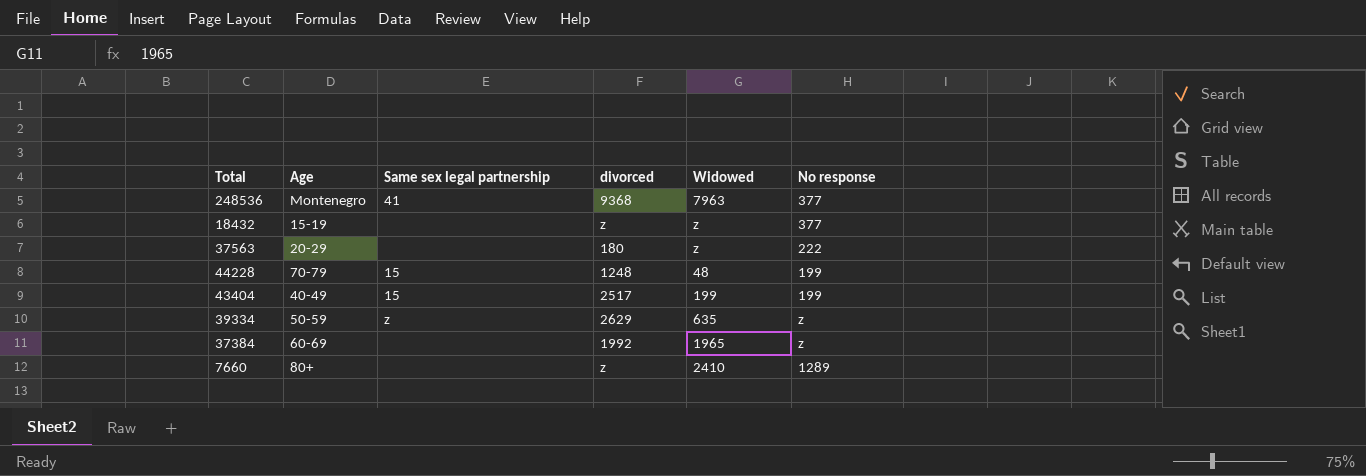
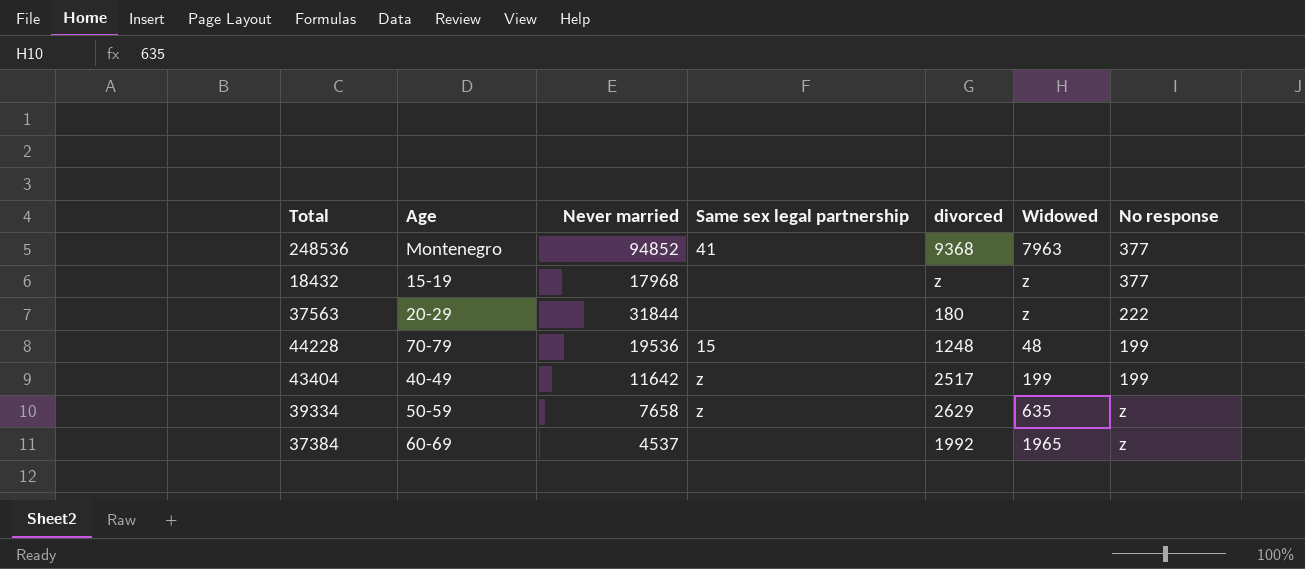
column Never married | position: none -> 3
row 7660: 80+ | none | z | 2410 | 1289 -> none
43404 | Same sex legal partnership: 15 -> z

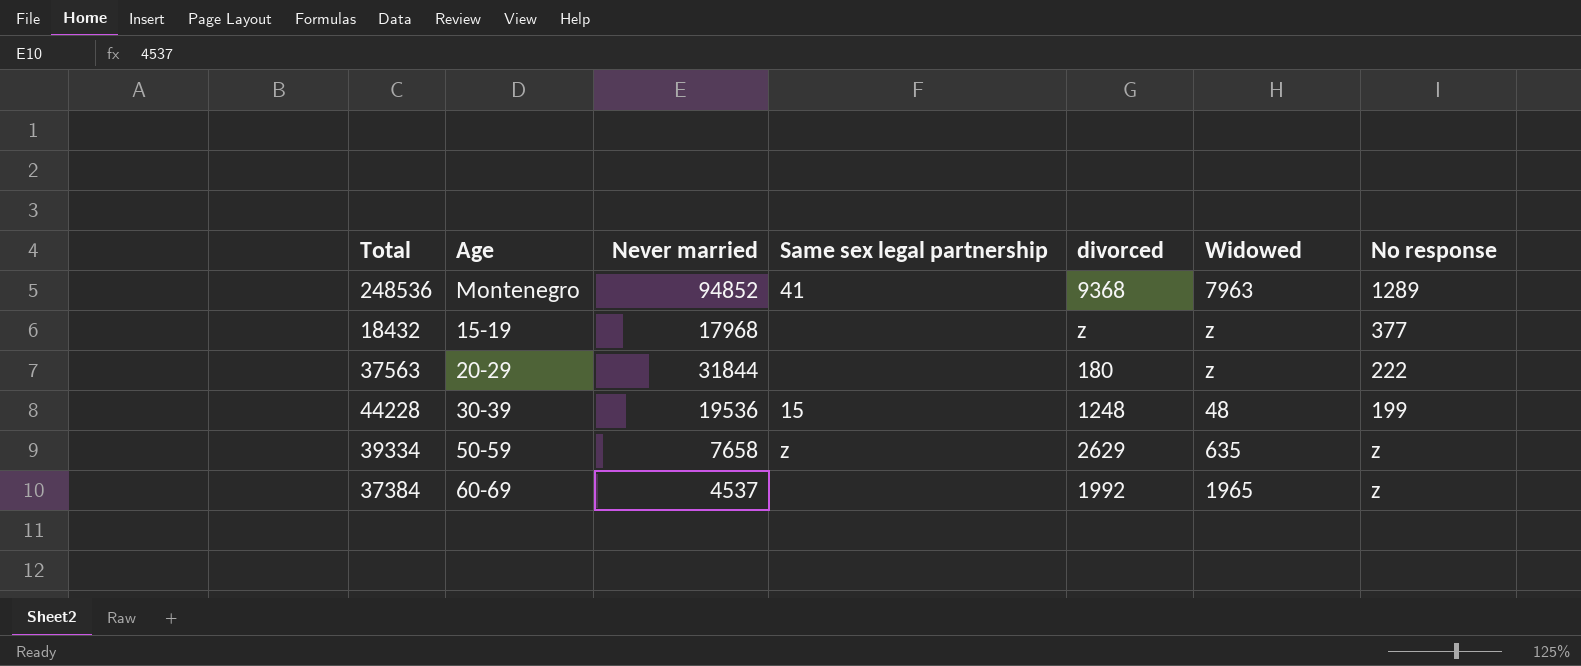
row 43404: 40-49 | 11642 | z | 2517 | 199 | 199 -> none
248536 | No response: 377 -> 1289
44228 | Age: 70-79 -> 30-39

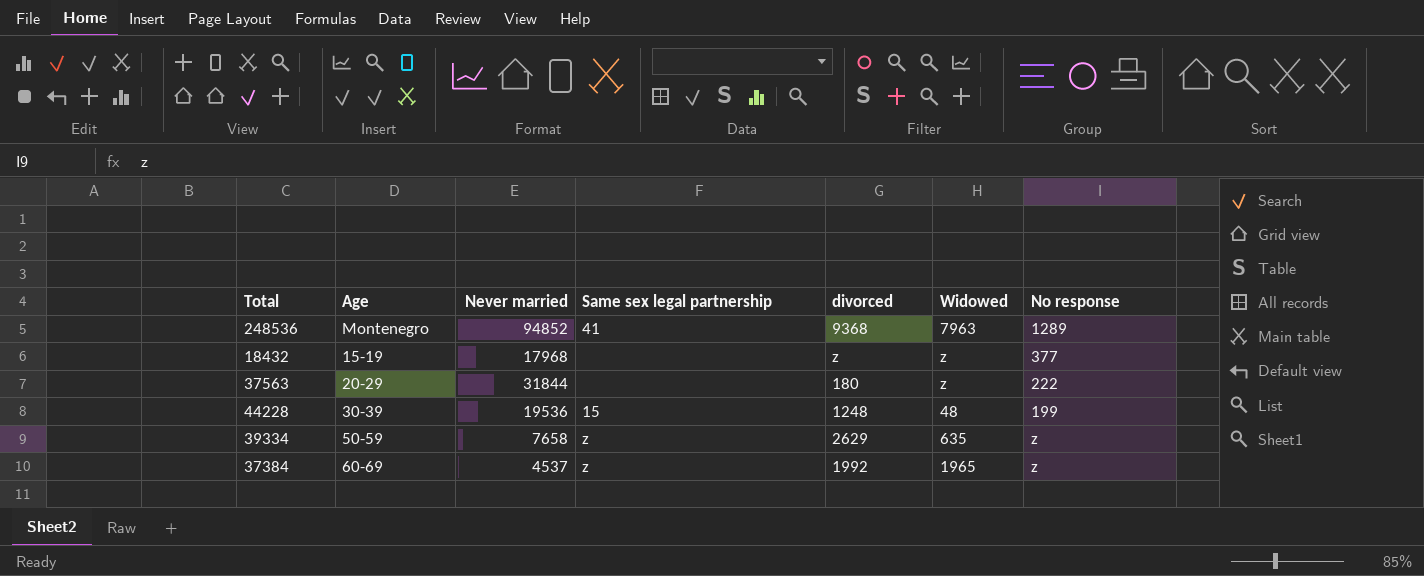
37384 | Same sex legal partnership: none -> z

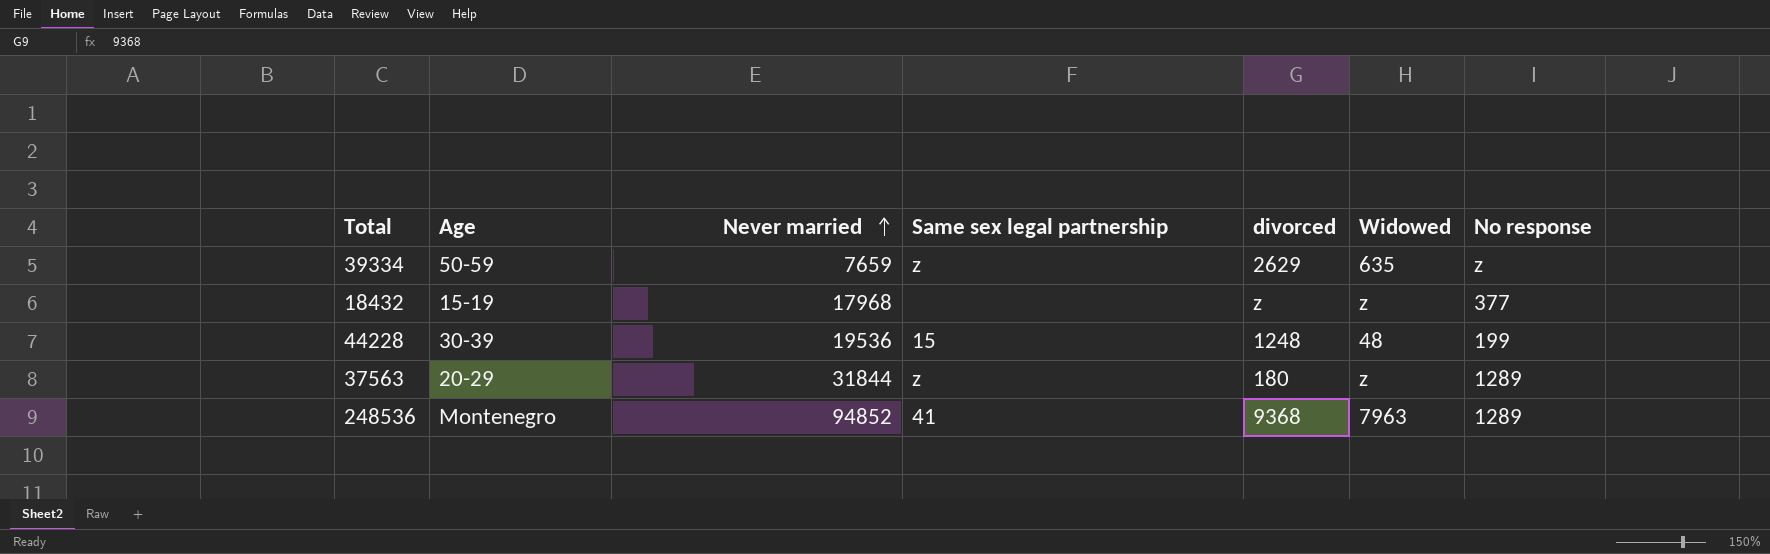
row order: none -> Never married ascending
row 37384: 60-69 | 4537 | z | 1992 | 1965 | z -> none
39334 | Never married: 7658 -> 7659
37563 | Same sex legal partnership: none -> z
37563 | No response: 222 -> 1289

